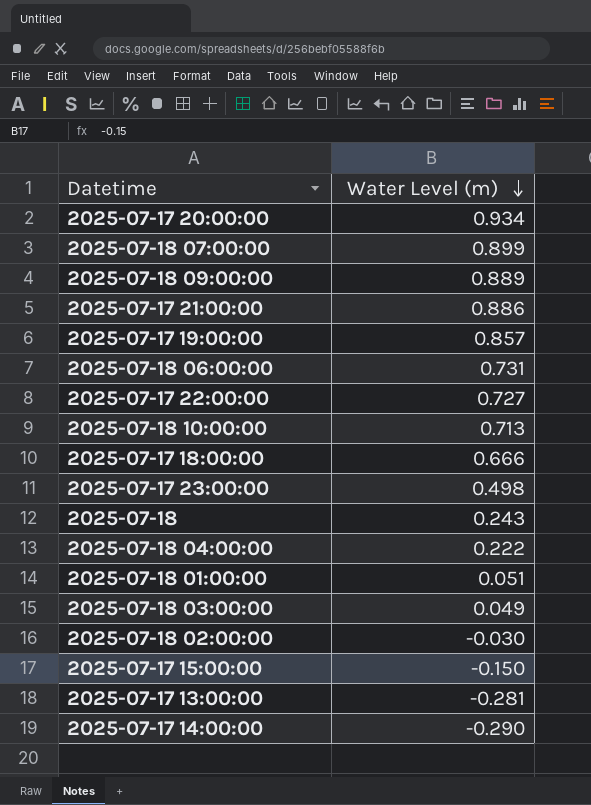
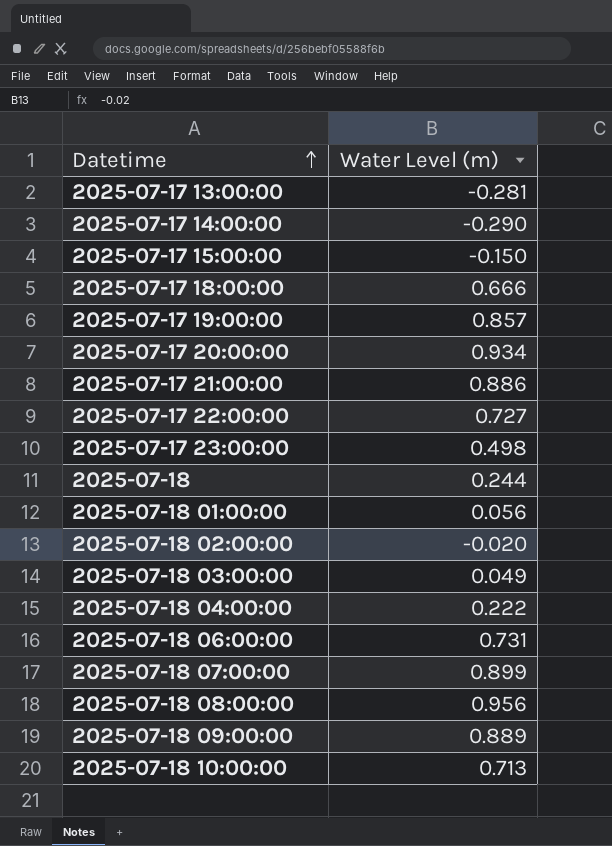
row order: Water Level (m) descending -> Datetime ascending
2025-07-18 | Water Level (m): 0.243 -> 0.244
2025-07-18 01:00:00 | Water Level (m): 0.051 -> 0.056
2025-07-18 02:00:00 | Water Level (m): -0.030 -> -0.020
row 2025-07-18 08:00:00: none -> 0.956

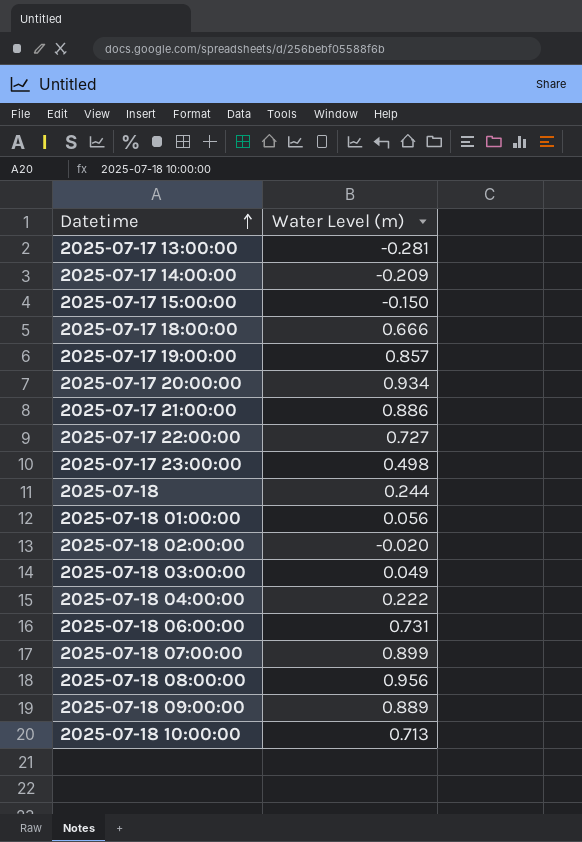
2025-07-17 14:00:00 | Water Level (m): -0.290 -> -0.209

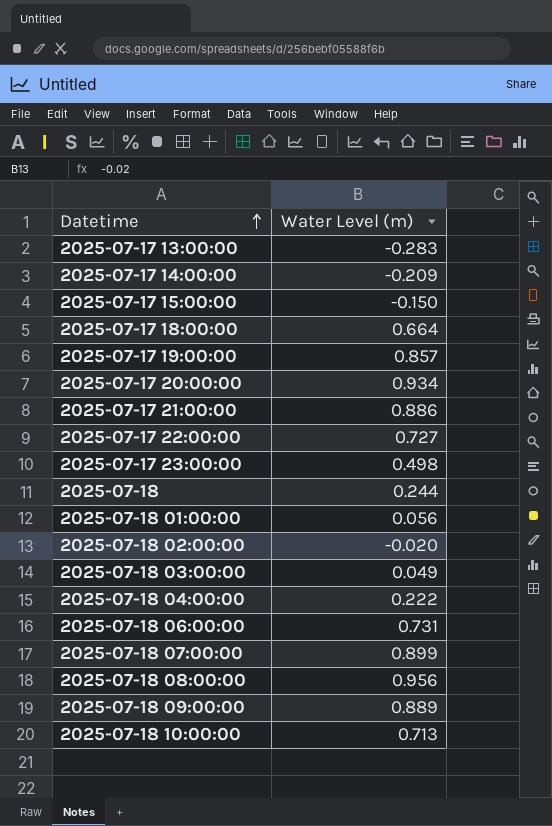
2025-07-17 13:00:00 | Water Level (m): -0.281 -> -0.283
2025-07-17 18:00:00 | Water Level (m): 0.666 -> 0.664

